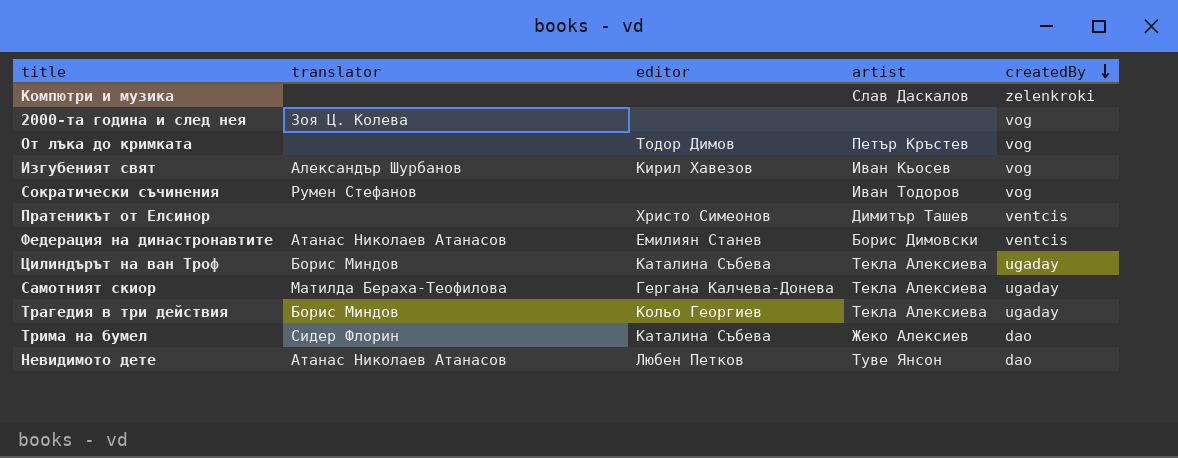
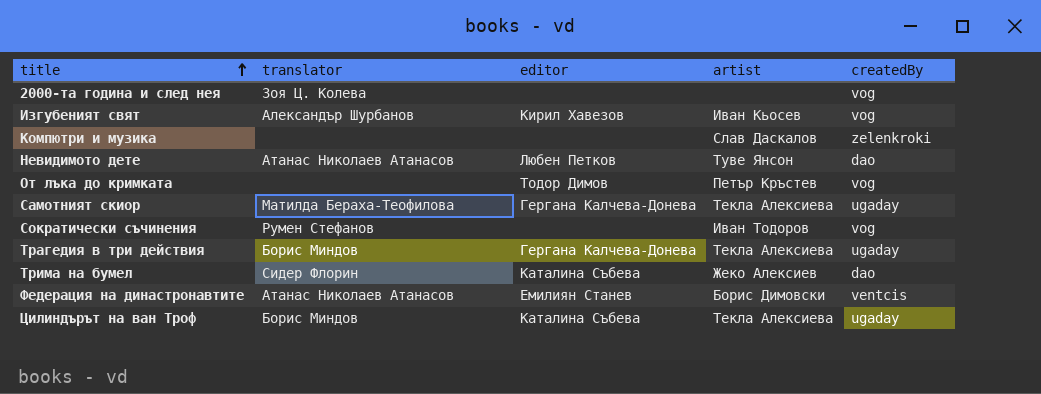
row order: createdBy descending -> title ascending
row Пратеникът от Елсинор: none | Христо Симеонов | Димитър Ташев | ventcis -> none
Трагедия в три действия | editor: Кольо Георгиев -> Гергана Калчева-Донева

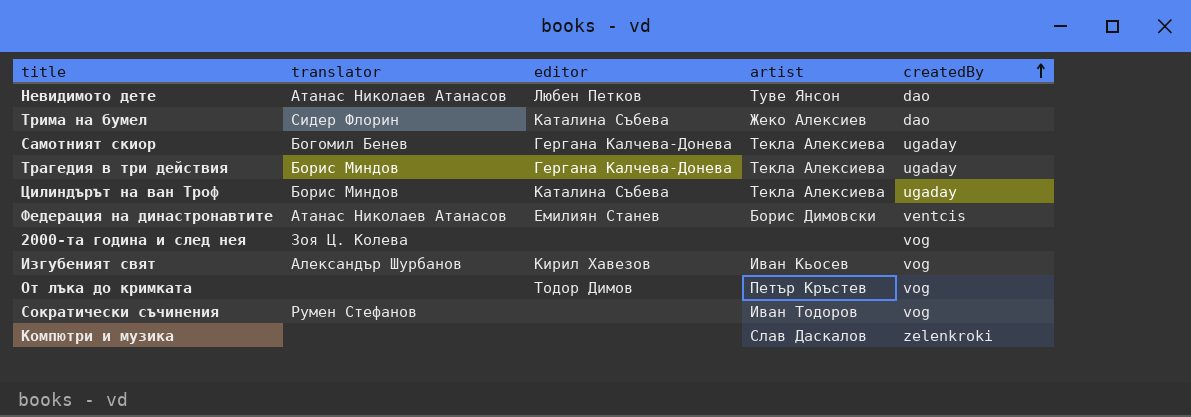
row order: title ascending -> createdBy ascending
Самотният скиор | translator: Матилда Бераха-Теофилова -> Богомил Бенев

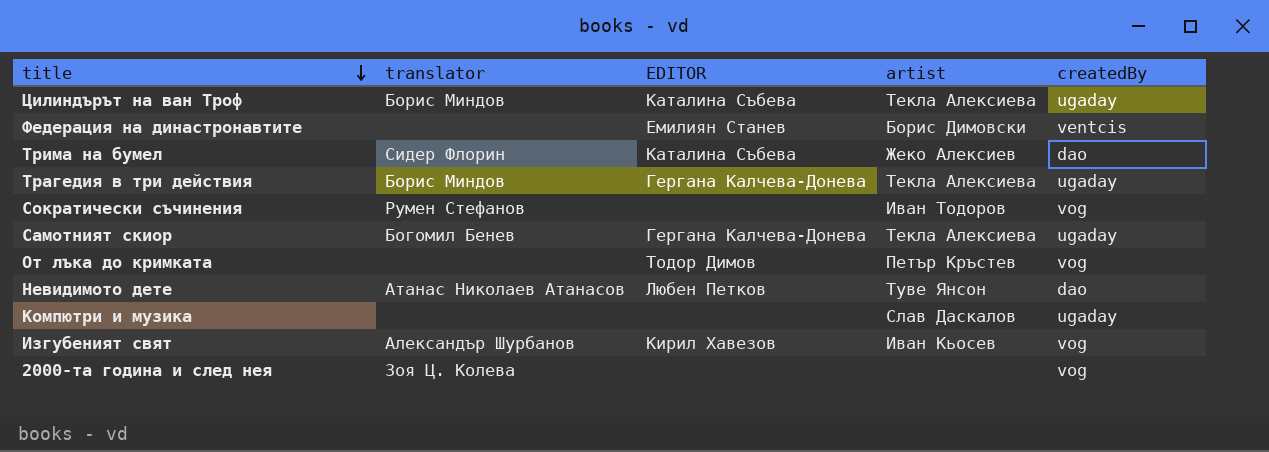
row order: createdBy ascending -> title descending
column name: editor -> EDITOR
Федерация на династронавтите | translator: Атанас Николаев Атанасов -> none
Компютри и музика | createdBy: zelenkroki -> ugaday

